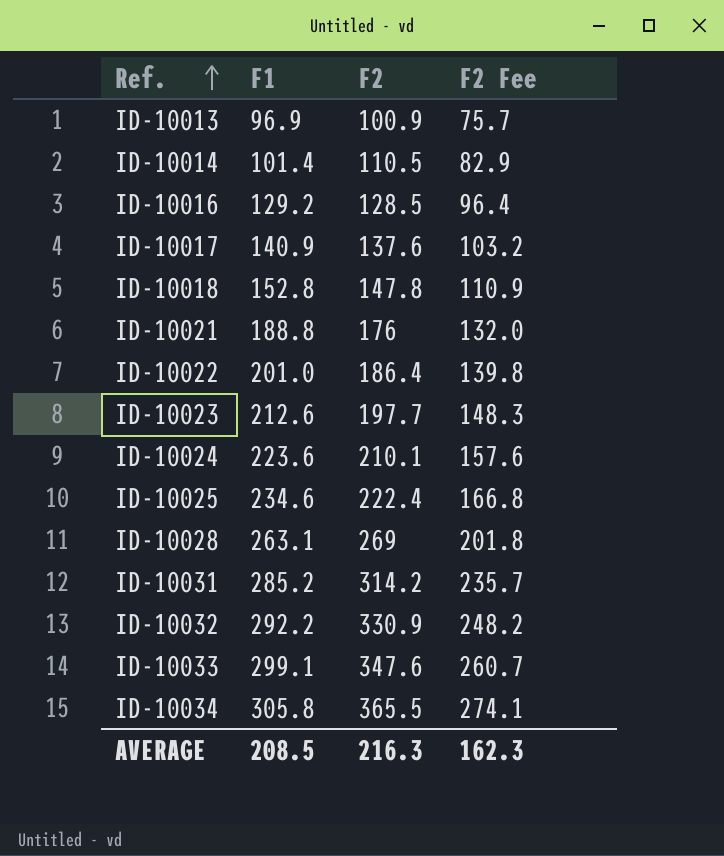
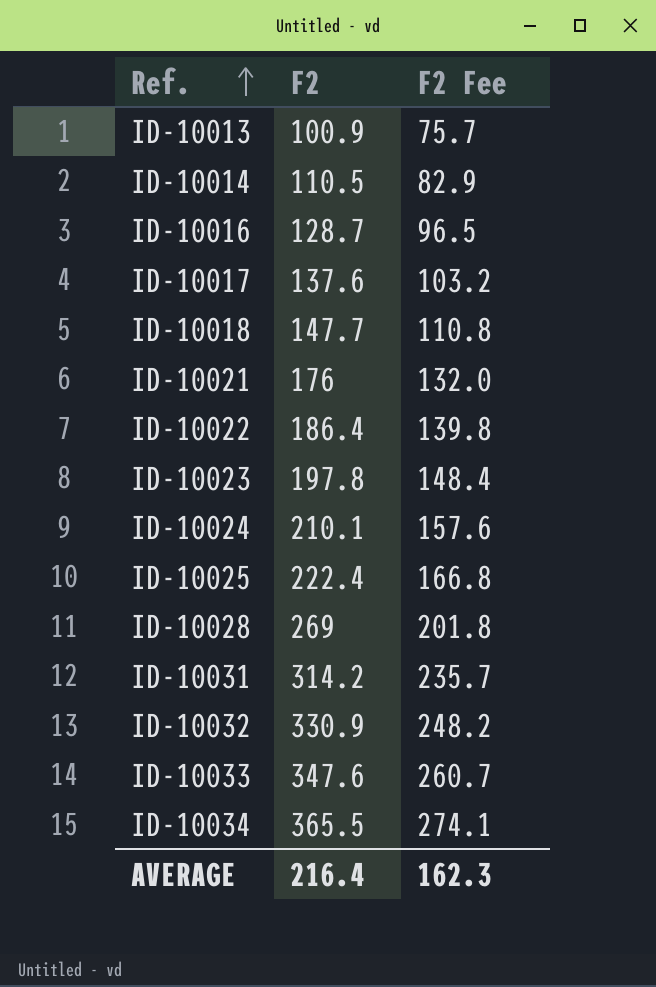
column F1 | position: 2 -> none
ID-10016 | F2: 128.5 -> 128.7
ID-10016 | F2 Fee: 96.4 -> 96.5
ID-10018 | F2: 147.8 -> 147.7
ID-10018 | F2 Fee: 110.9 -> 110.8
ID-10023 | F2: 197.7 -> 197.8
ID-10023 | F2 Fee: 148.3 -> 148.4
AVERAGE | F2: 216.3 -> 216.4

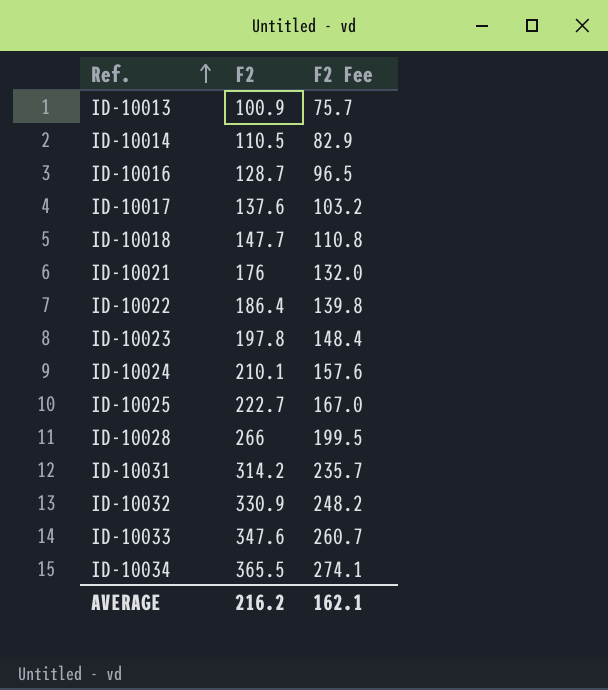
ID-10025 | F2: 222.4 -> 222.7
ID-10025 | F2 Fee: 166.8 -> 167.0
ID-10028 | F2: 269 -> 266
ID-10028 | F2 Fee: 201.8 -> 199.5
AVERAGE | F2: 216.4 -> 216.2
AVERAGE | F2 Fee: 162.3 -> 162.1

